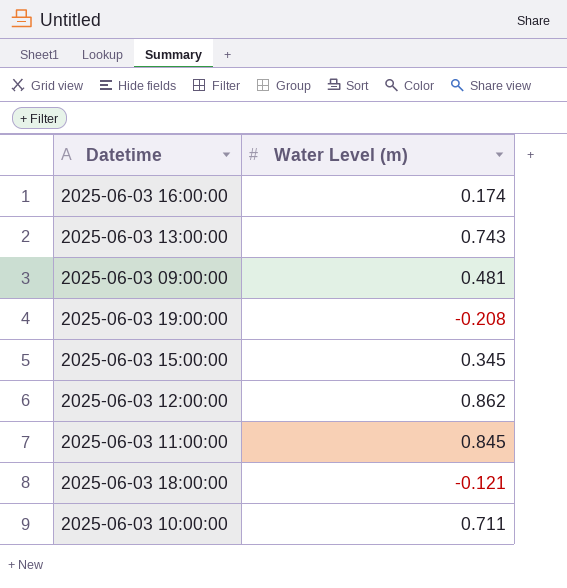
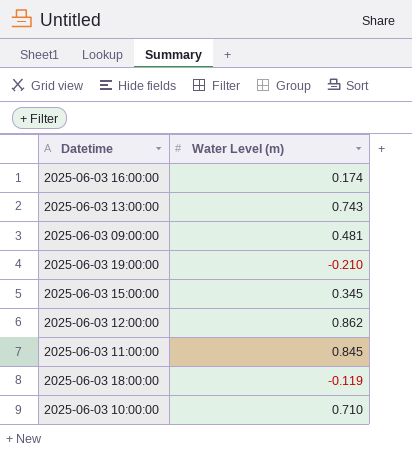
2025-06-03 19:00:00 | Water Level (m): -0.208 -> -0.210
2025-06-03 18:00:00 | Water Level (m): -0.121 -> -0.119
2025-06-03 10:00:00 | Water Level (m): 0.711 -> 0.710

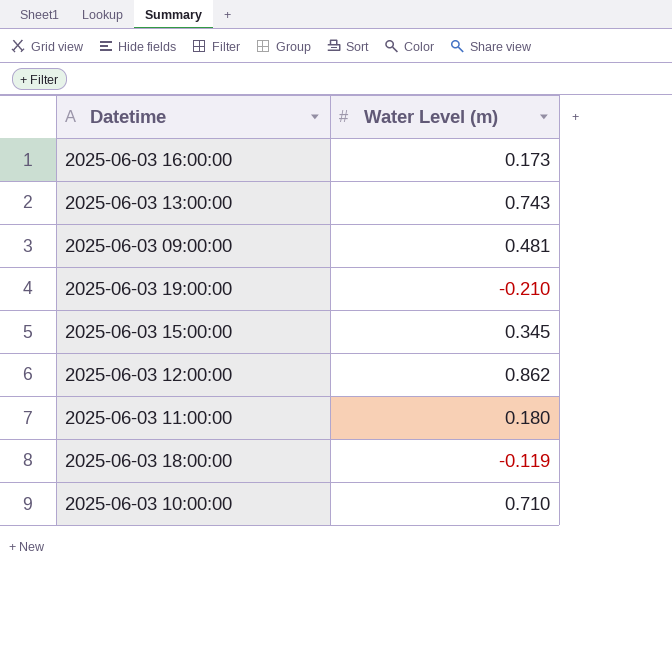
2025-06-03 16:00:00 | Water Level (m): 0.174 -> 0.173
2025-06-03 11:00:00 | Water Level (m): 0.845 -> 0.180

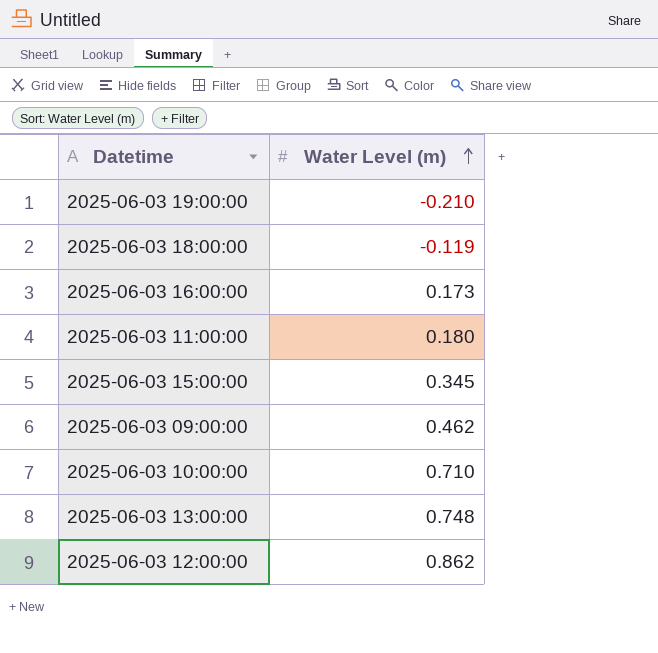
row order: none -> Water Level (m) ascending
2025-06-03 09:00:00 | Water Level (m): 0.481 -> 0.462
2025-06-03 13:00:00 | Water Level (m): 0.743 -> 0.748

